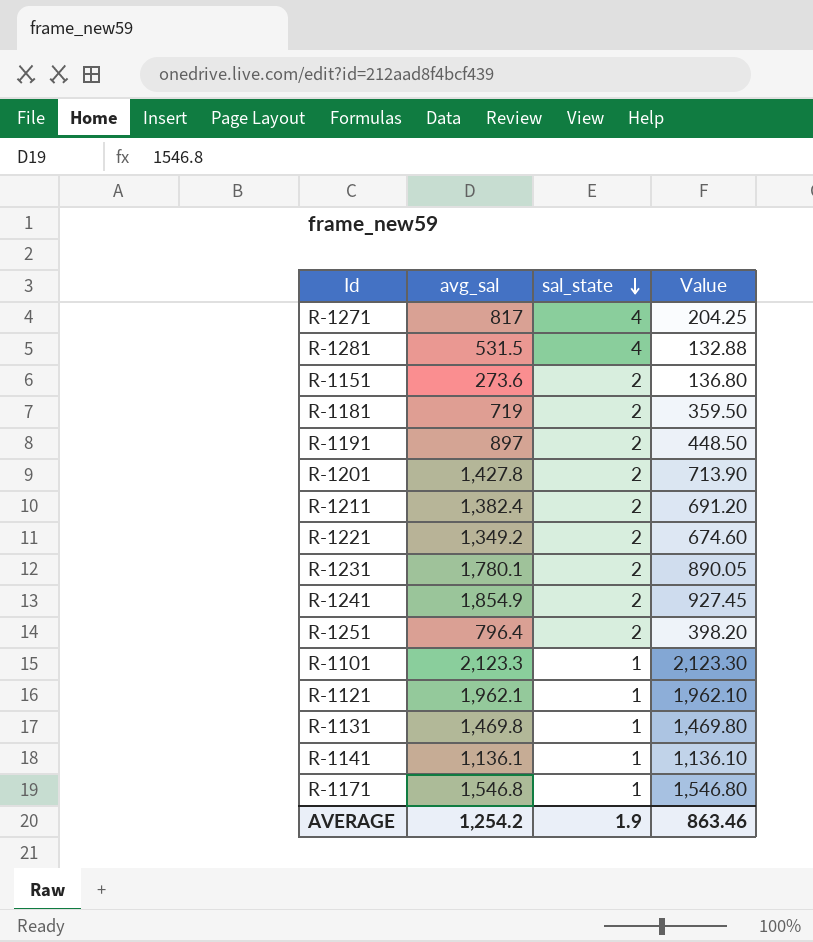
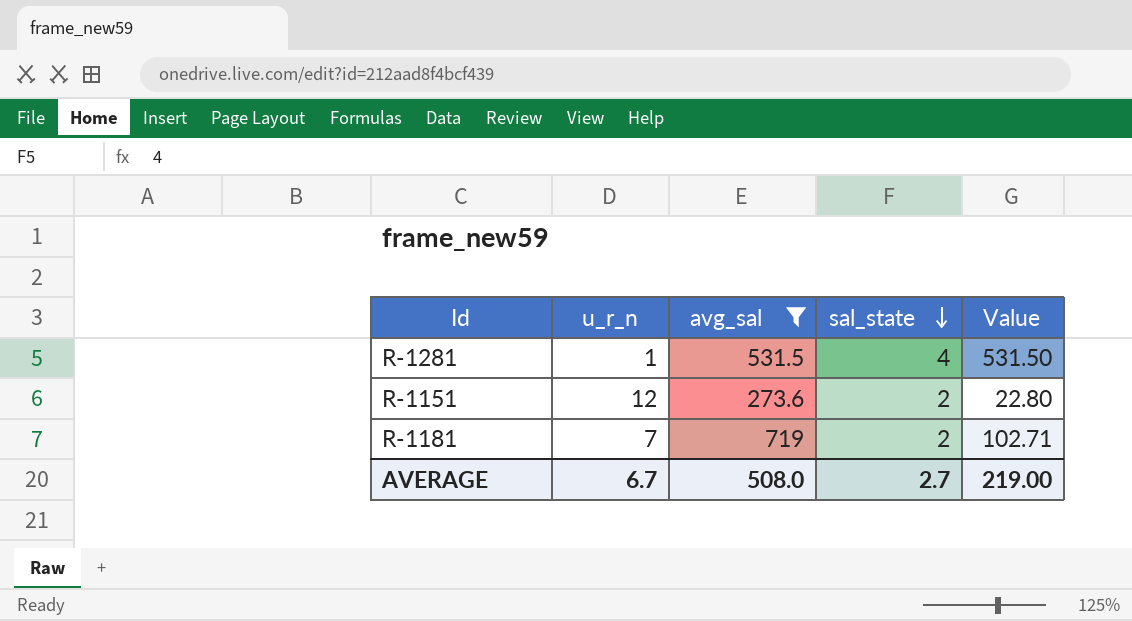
filter: none -> avg_sal <= 719
column u_r_n | position: none -> 2
column Value | formula: [avg_sal] / [sal_state] -> [avg_sal] / [u_r_n]
AVERAGE | avg_sal: 1,254.2 -> 508.0
AVERAGE | sal_state: 1.9 -> 2.7
AVERAGE | Value: 863.46 -> 219.00

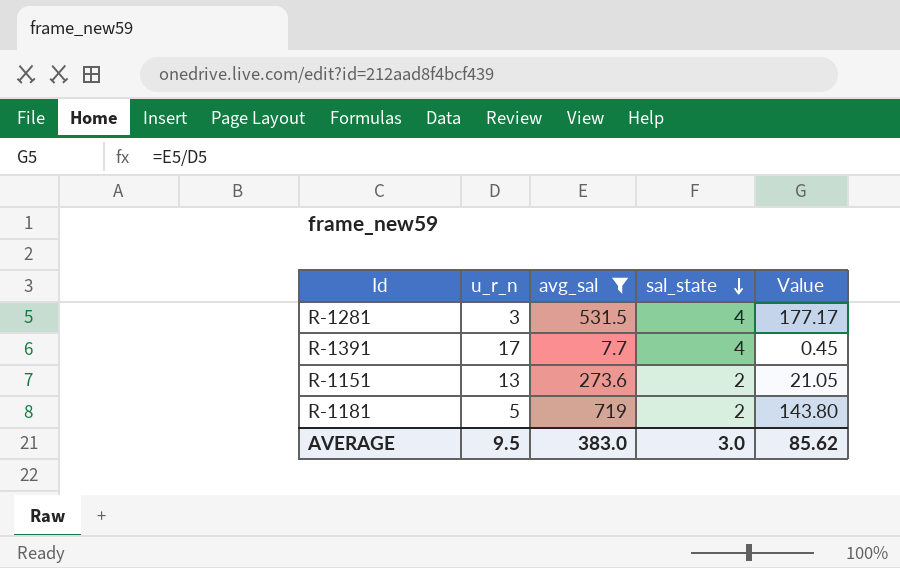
R-1281 | u_r_n: 1 -> 3
R-1281 | Value: 531.50 -> 177.17
row R-1391: none -> 17 | 7.7 | 4 | 0.45
R-1151 | u_r_n: 12 -> 13
R-1151 | Value: 22.80 -> 21.05
R-1181 | u_r_n: 7 -> 5
R-1181 | Value: 102.71 -> 143.80
AVERAGE | u_r_n: 6.7 -> 9.5
AVERAGE | avg_sal: 508.0 -> 383.0
AVERAGE | sal_state: 2.7 -> 3.0
AVERAGE | Value: 219.00 -> 85.62

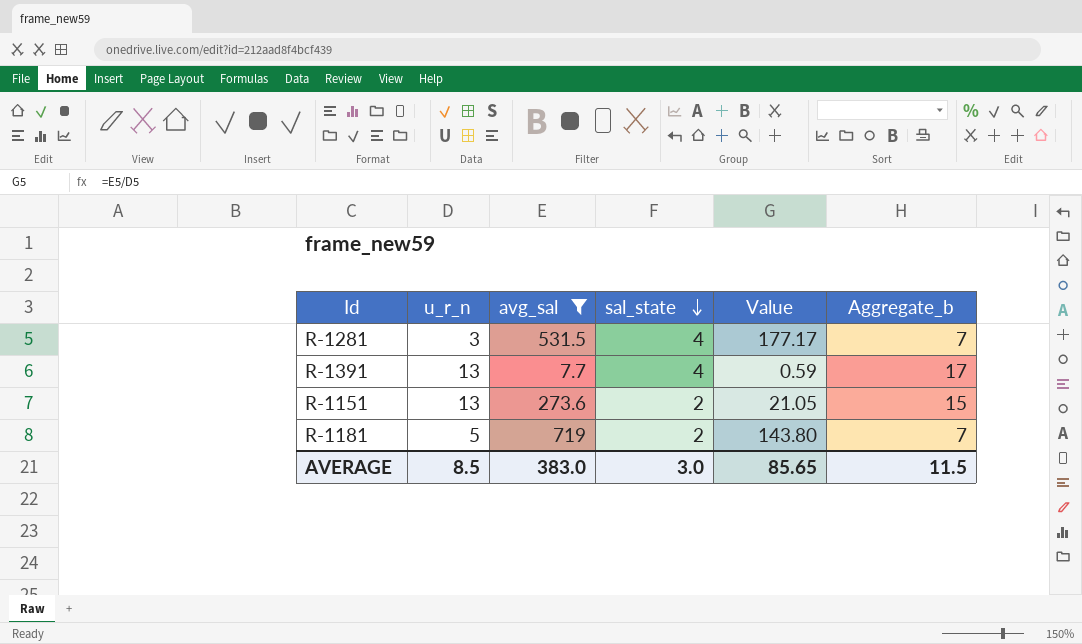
column Aggregate_b | formula: none -> [u_r_n] + [sal_state]
R-1391 | u_r_n: 17 -> 13
R-1391 | Value: 0.45 -> 0.59
AVERAGE | u_r_n: 9.5 -> 8.5
AVERAGE | Value: 85.62 -> 85.65

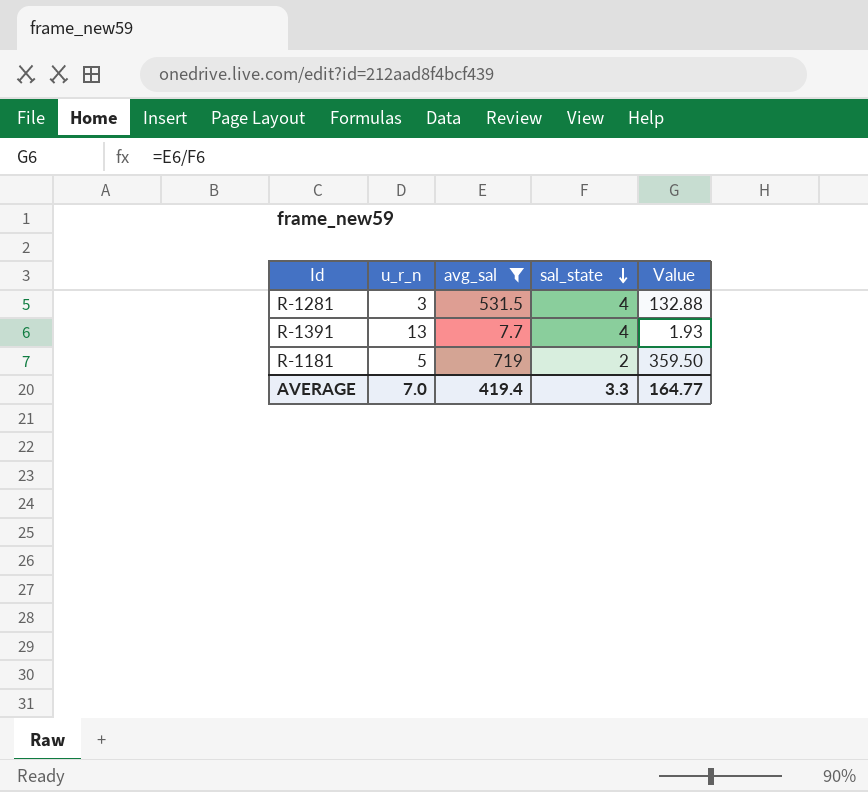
column Aggregate_b | formula: [u_r_n] + [sal_state] -> none
column Value | formula: [avg_sal] / [u_r_n] -> [avg_sal] / [sal_state]
row R-1151: 13 | 273.6 | 2 | 21.05 | 15 -> none
AVERAGE | u_r_n: 8.5 -> 7.0
AVERAGE | avg_sal: 383.0 -> 419.4
AVERAGE | sal_state: 3.0 -> 3.3
AVERAGE | Value: 85.65 -> 164.77

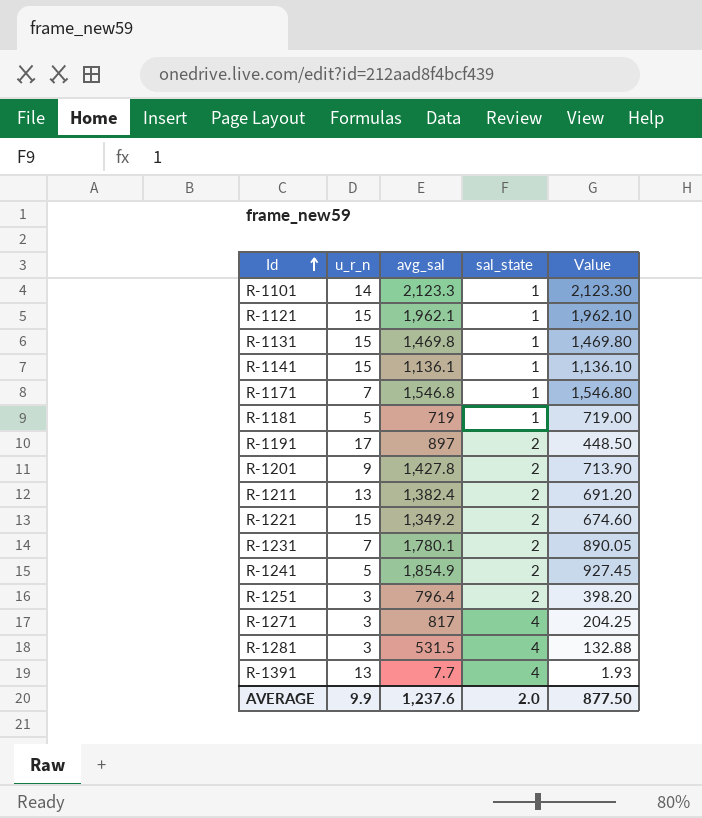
filter: avg_sal <= 719 -> none
row order: sal_state descending -> Id ascending
R-1181 | sal_state: 2 -> 1
R-1181 | Value: 359.50 -> 719.00
AVERAGE | u_r_n: 7.0 -> 9.9
AVERAGE | avg_sal: 419.4 -> 1,237.6
AVERAGE | sal_state: 3.3 -> 2.0
AVERAGE | Value: 164.77 -> 877.50

